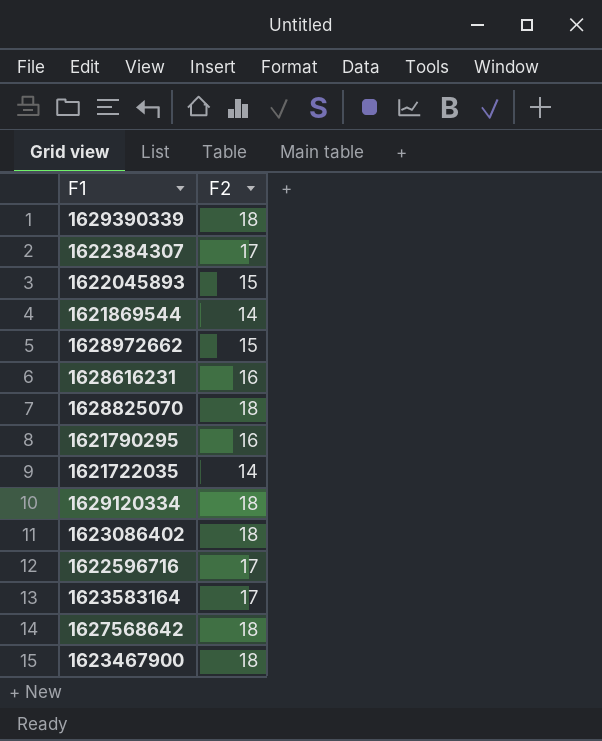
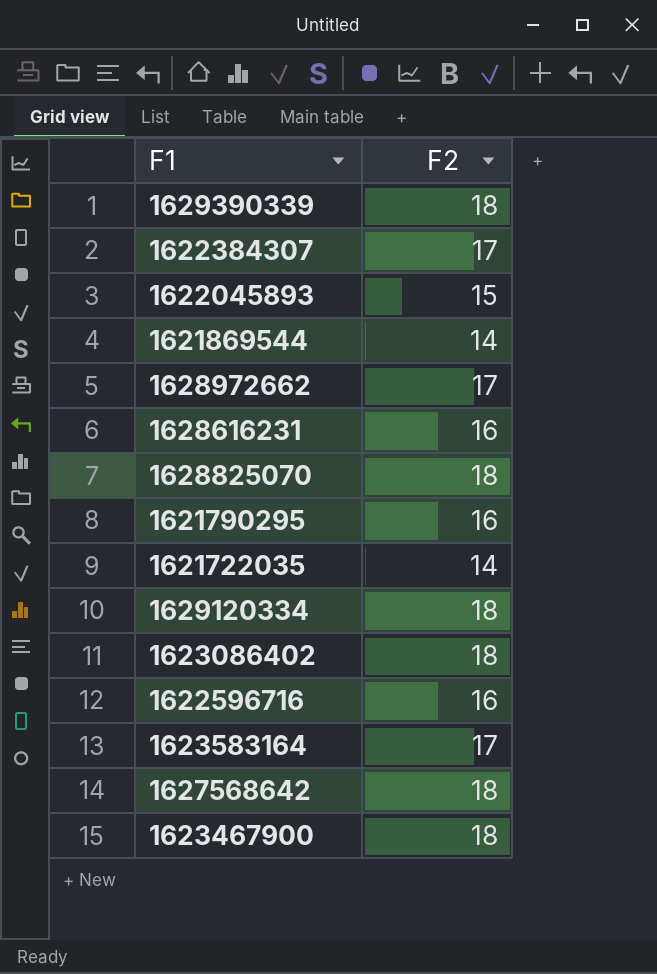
1628972662 | F2: 15 -> 17
1622596716 | F2: 17 -> 16

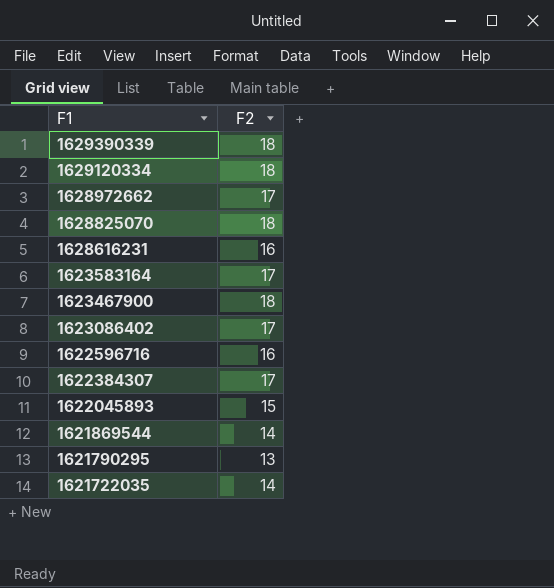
row order: none -> F1 descending
row 1627568642: 18 -> none
1623086402 | F2: 18 -> 17
1621790295 | F2: 16 -> 13

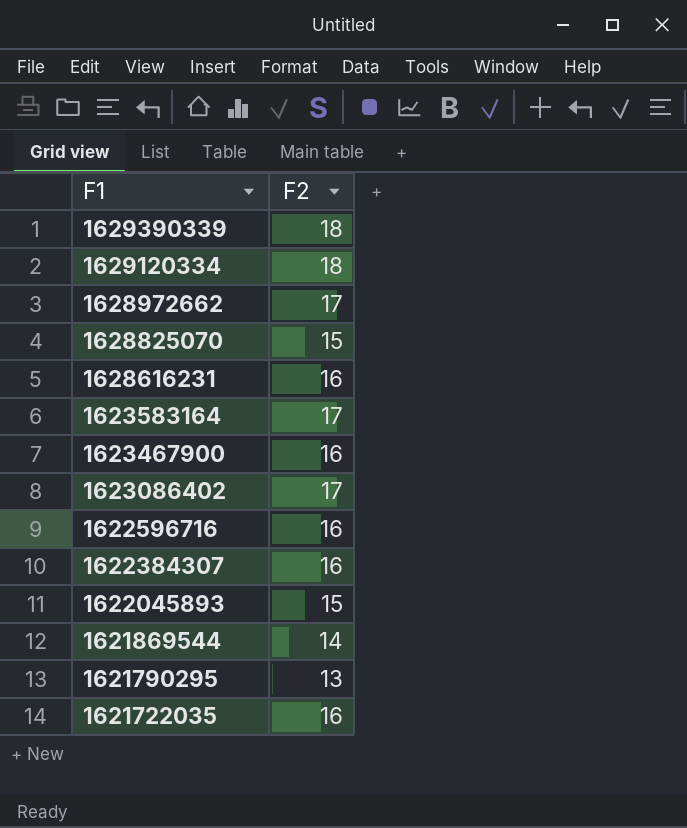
1628825070 | F2: 18 -> 15
1623467900 | F2: 18 -> 16
1622384307 | F2: 17 -> 16
1621722035 | F2: 14 -> 16

